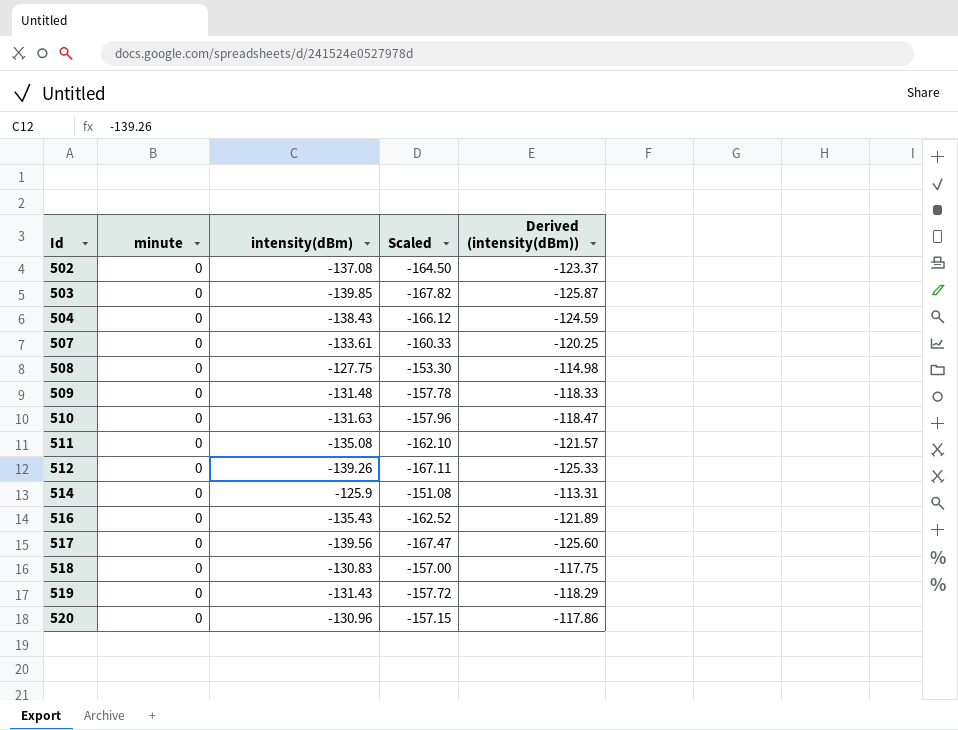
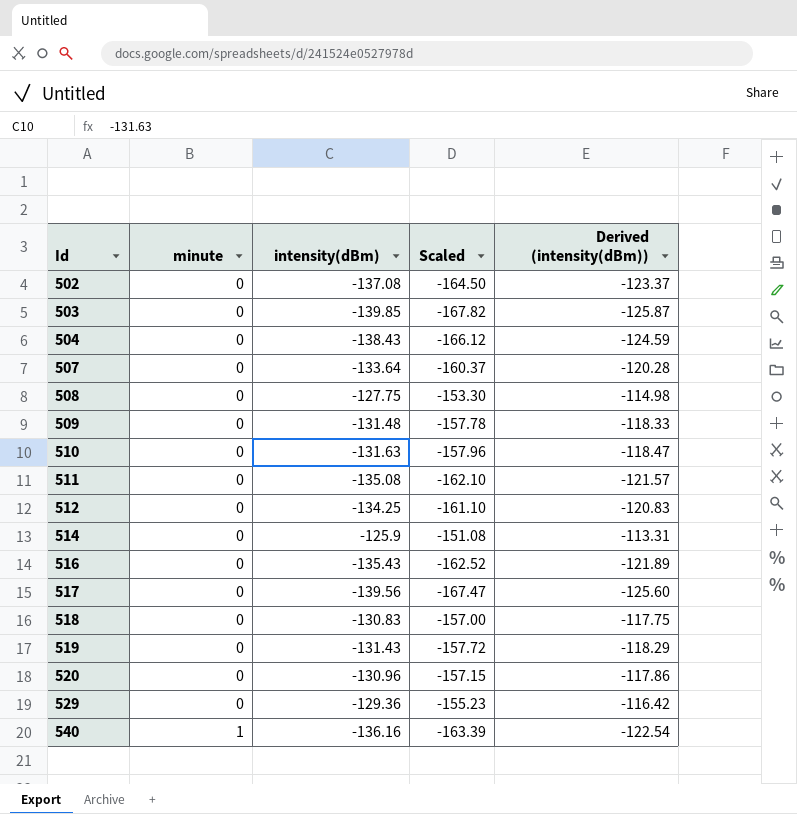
507 | intensity(dBm): -133.61 -> -133.64
507 | Scaled: -160.33 -> -160.37
507 | Derived (intensity(dBm)): -120.25 -> -120.28
512 | intensity(dBm): -139.26 -> -134.25
512 | Scaled: -167.11 -> -161.10
512 | Derived (intensity(dBm)): -125.33 -> -120.83
row 529: none -> 0 | -129.36 | -155.23 | -116.42
row 540: none -> 1 | -136.16 | -163.39 | -122.54

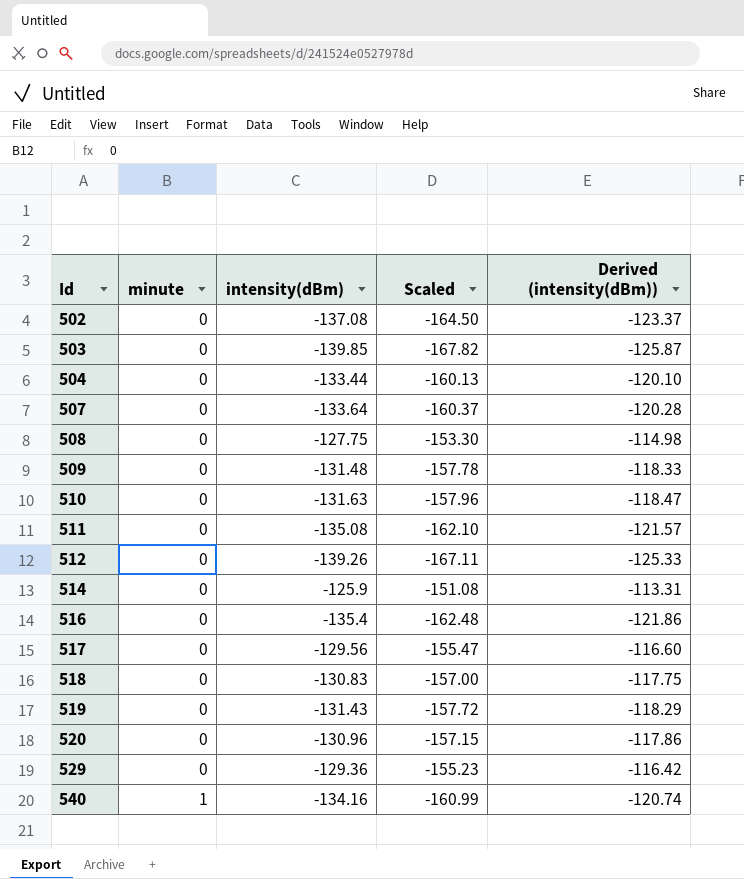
504 | intensity(dBm): -138.43 -> -133.44
504 | Scaled: -166.12 -> -160.13
504 | Derived (intensity(dBm)): -124.59 -> -120.10
512 | intensity(dBm): -134.25 -> -139.26
512 | Scaled: -161.10 -> -167.11
512 | Derived (intensity(dBm)): -120.83 -> -125.33
516 | intensity(dBm): -135.43 -> -135.4
516 | Scaled: -162.52 -> -162.48
516 | Derived (intensity(dBm)): -121.89 -> -121.86
517 | intensity(dBm): -139.56 -> -129.56
517 | Scaled: -167.47 -> -155.47
517 | Derived (intensity(dBm)): -125.60 -> -116.60
540 | intensity(dBm): -136.16 -> -134.16
540 | Scaled: -163.39 -> -160.99
540 | Derived (intensity(dBm)): -122.54 -> -120.74

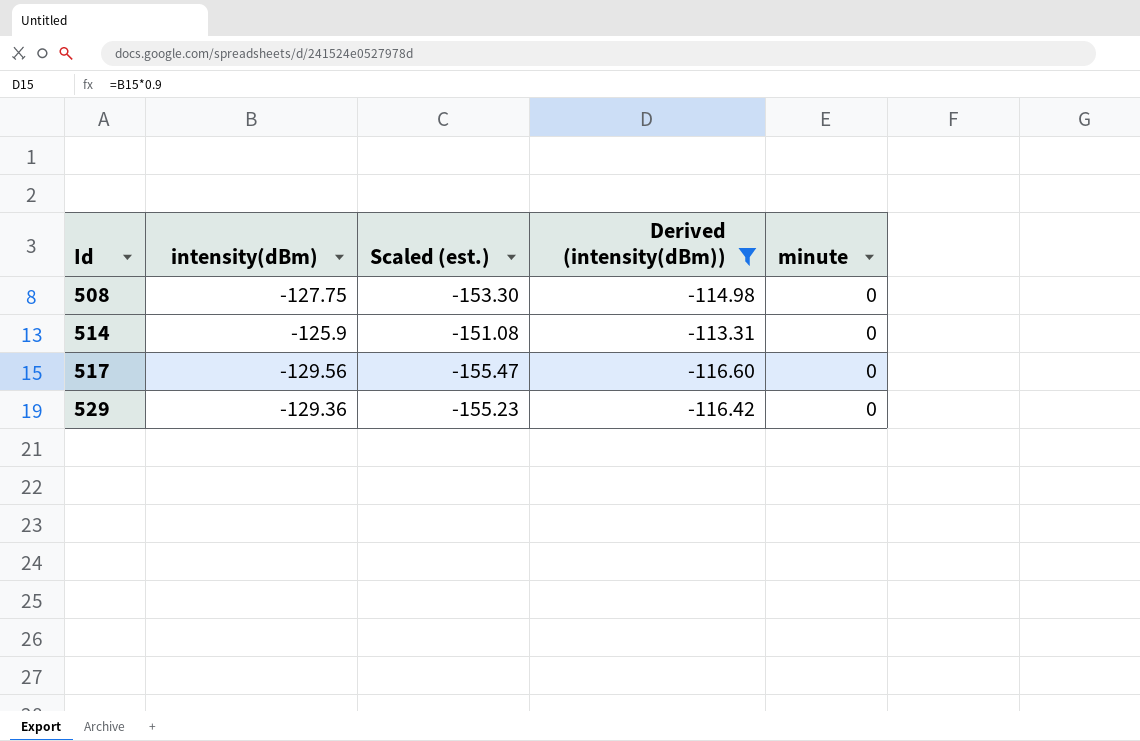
filter: none -> Derived (intensity(dBm)) >= -116.60
column name: Scaled -> Scaled (est.)
column minute | position: 2 -> 5

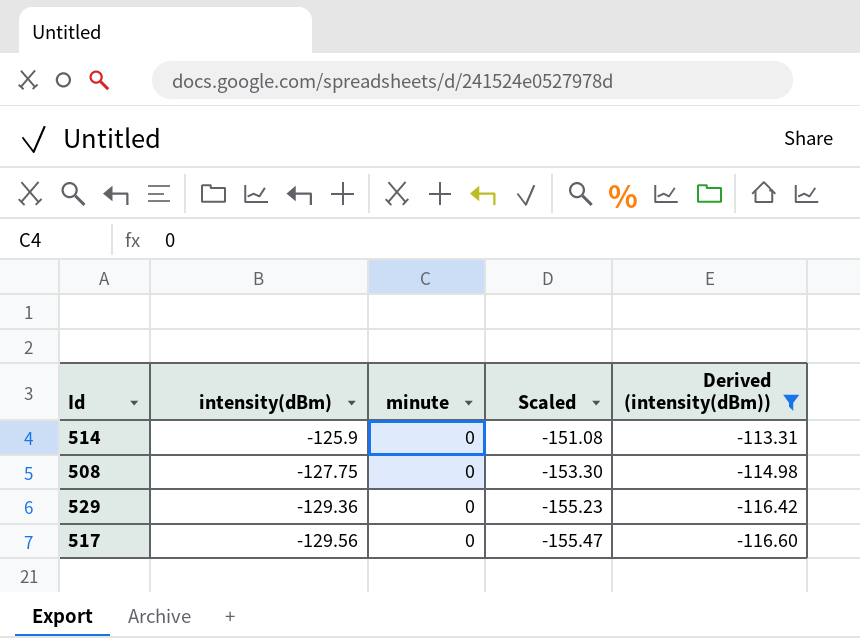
row order: Id ascending -> intensity(dBm) descending
column minute | position: 5 -> 3
column name: Scaled (est.) -> Scaled

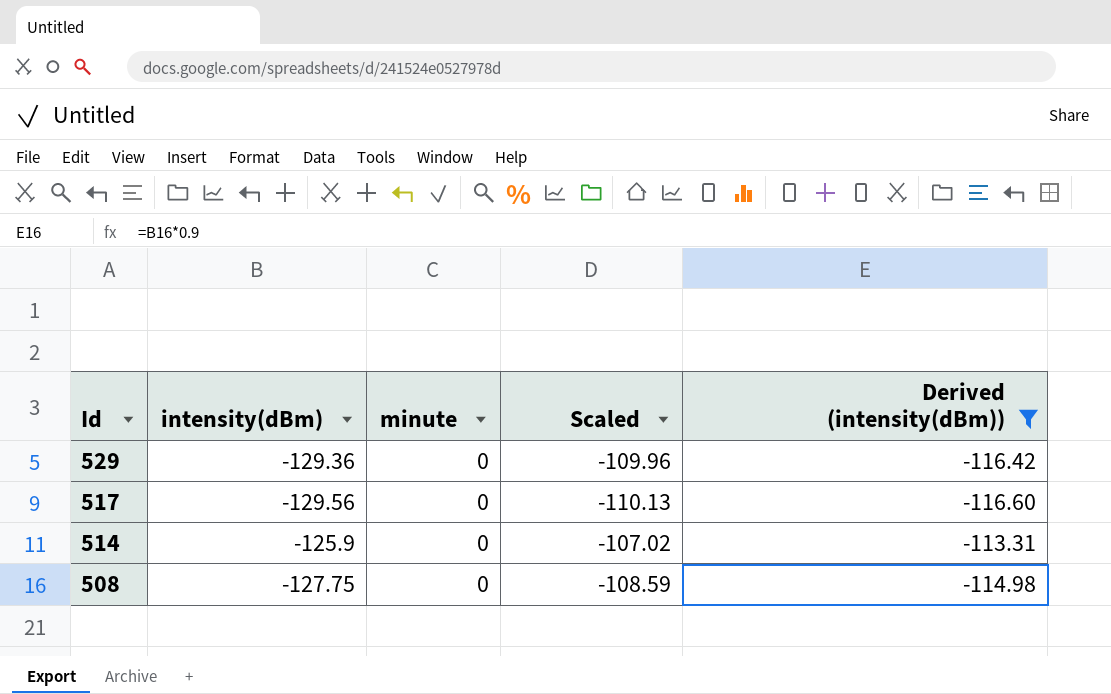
row order: intensity(dBm) descending -> Id descending
column Scaled | formula: [intensity(dBm)] * 1.2 -> [intensity(dBm)] * 0.85

